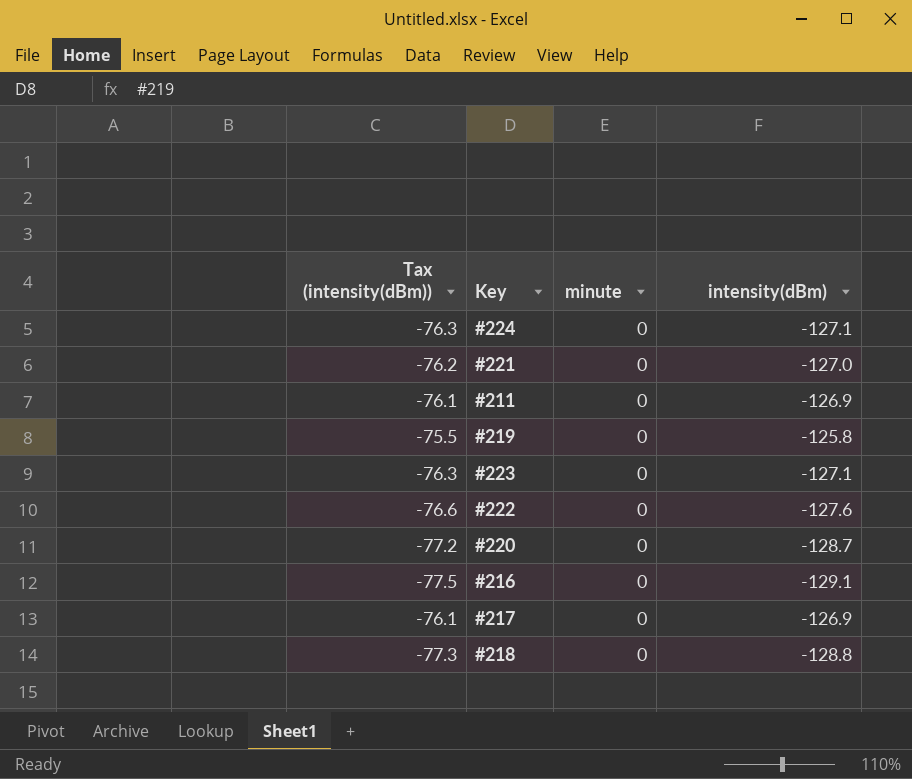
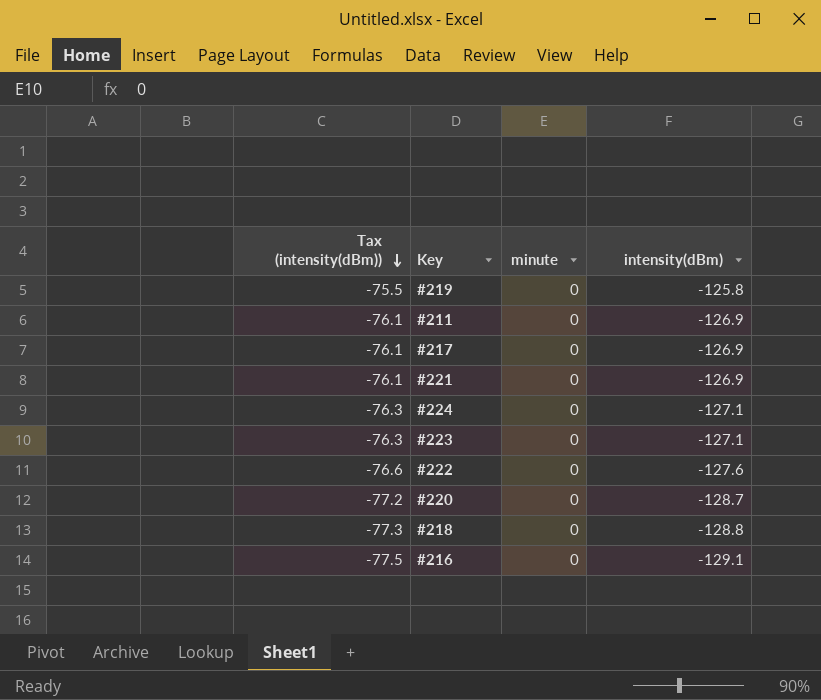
row order: none -> Tax (intensity(dBm)) descending
#221 | Tax (intensity(dBm)): -76.2 -> -76.1
#221 | intensity(dBm): -127.0 -> -126.9

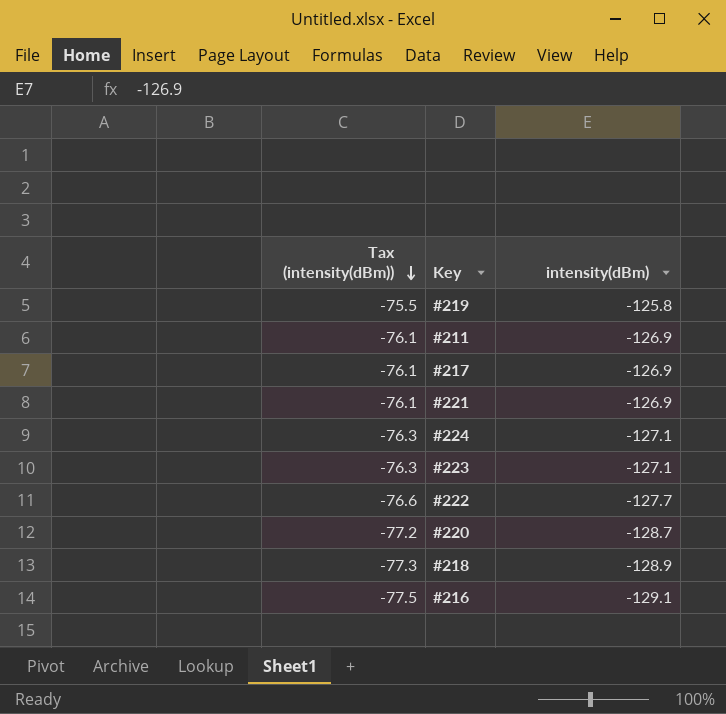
column minute | position: 3 -> none
#222 | intensity(dBm): -127.6 -> -127.7
#218 | intensity(dBm): -128.8 -> -128.9

